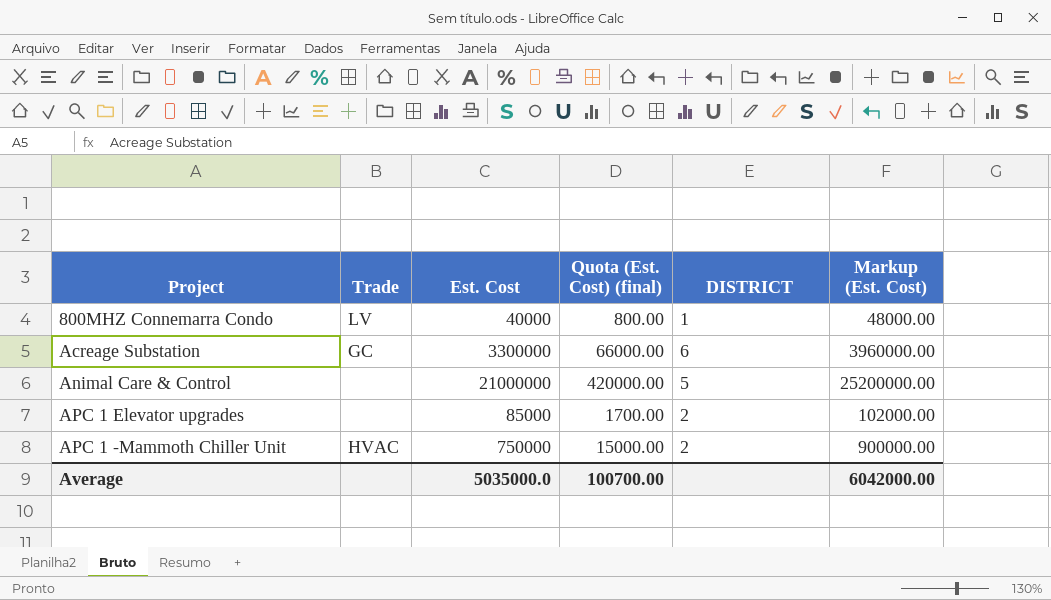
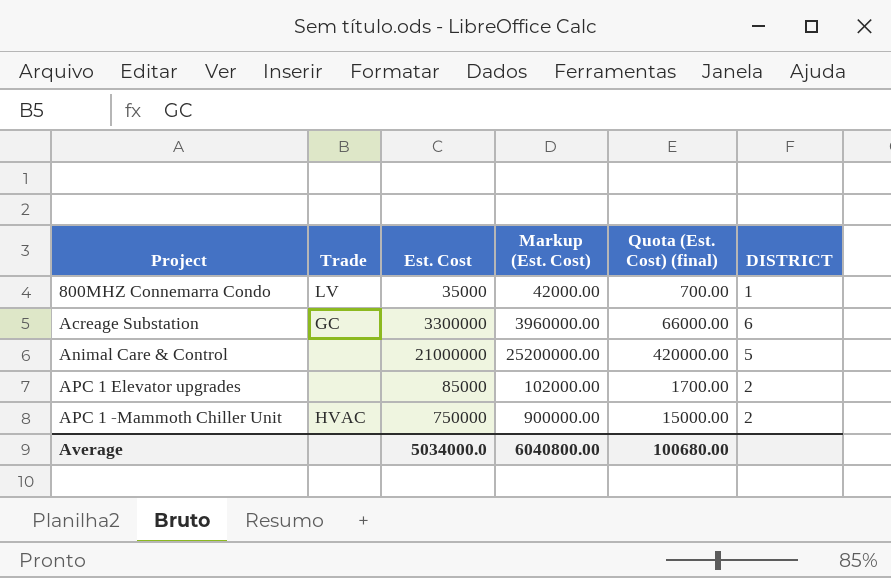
column Markup (Est. Cost) | position: 6 -> 4
800MHZ Connemarra Condo | Est. Cost: 40000 -> 35000
800MHZ Connemarra Condo | Markup (Est. Cost): 48000.00 -> 42000.00
800MHZ Connemarra Condo | Quota (Est. Cost) (final): 800.00 -> 700.00
Average | Est. Cost: 5035000.0 -> 5034000.0
Average | Markup (Est. Cost): 6042000.00 -> 6040800.00
Average | Quota (Est. Cost) (final): 100700.00 -> 100680.00

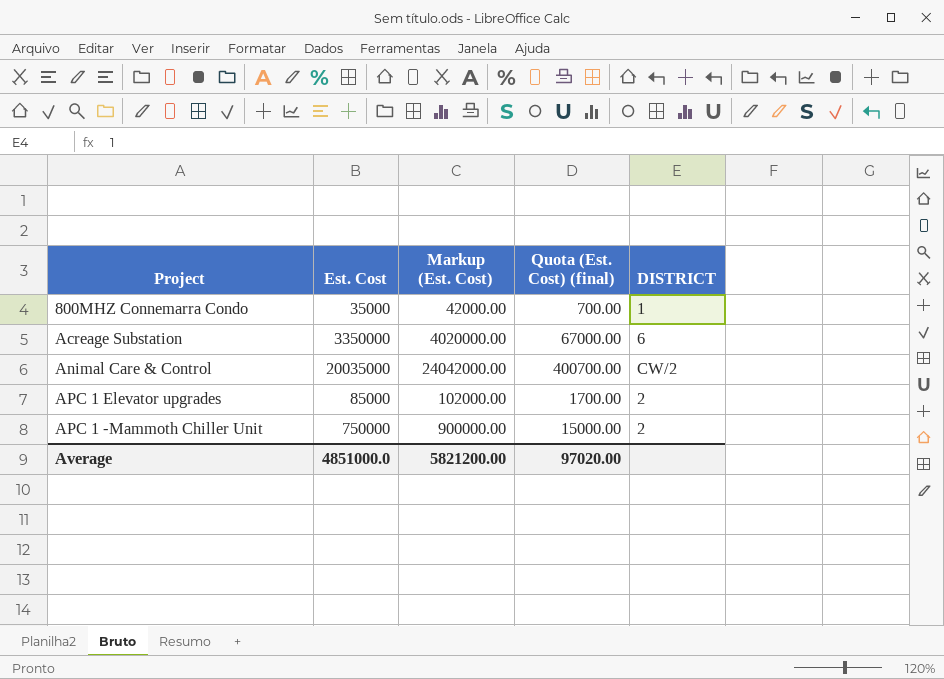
column Trade | position: 2 -> none
Acreage Substation | Est. Cost: 3300000 -> 3350000
Acreage Substation | Markup (Est. Cost): 3960000.00 -> 4020000.00
Acreage Substation | Quota (Est. Cost) (final): 66000.00 -> 67000.00
Animal Care & Control | Est. Cost: 21000000 -> 20035000
Animal Care & Control | Markup (Est. Cost): 25200000.00 -> 24042000.00
Animal Care & Control | Quota (Est. Cost) (final): 420000.00 -> 400700.00
Animal Care & Control | DISTRICT: 5 -> CW/2
Average | Est. Cost: 5034000.0 -> 4851000.0
Average | Markup (Est. Cost): 6040800.00 -> 5821200.00
Average | Quota (Est. Cost) (final): 100680.00 -> 97020.00

